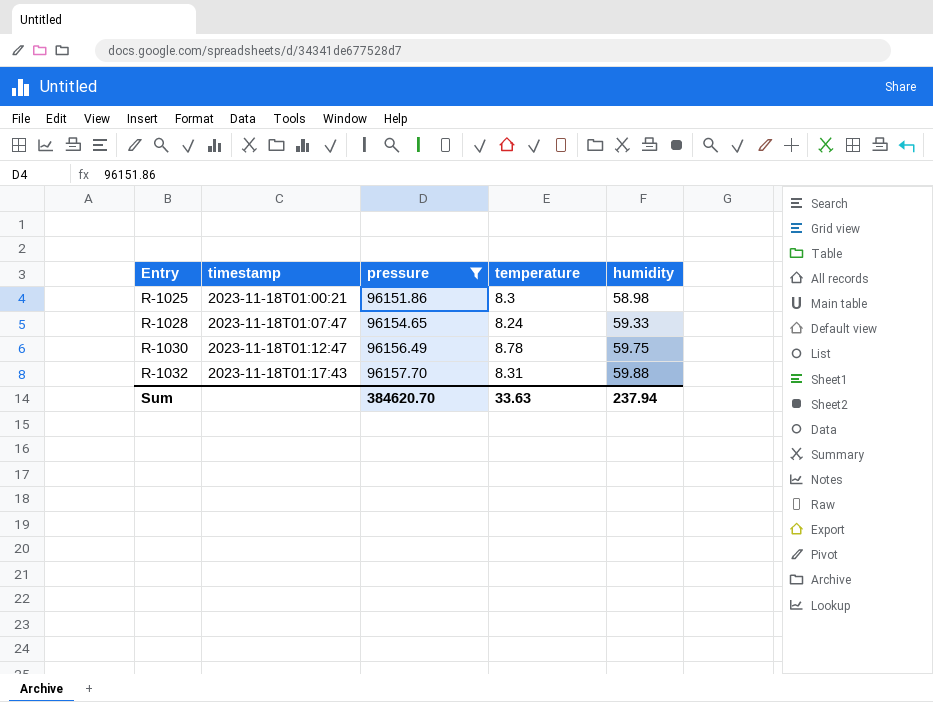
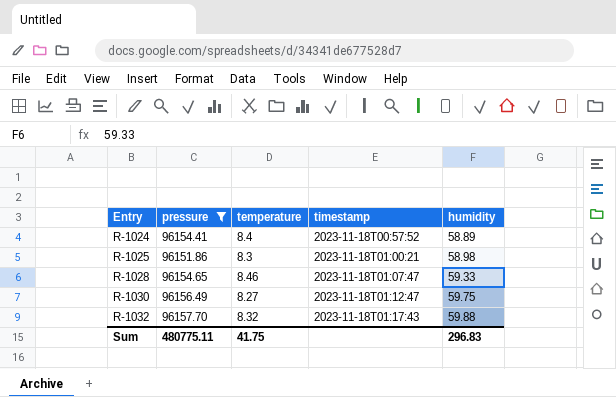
column timestamp | position: 2 -> 4
row R-1024: none -> 96154.41 | 8.4 | 2023-11-18T00:57:52 | 58.89
R-1028 | temperature: 8.24 -> 8.46
R-1030 | temperature: 8.78 -> 8.27
R-1032 | temperature: 8.31 -> 8.32
Sum | pressure: 384620.70 -> 480775.11
Sum | temperature: 33.63 -> 41.75
Sum | humidity: 237.94 -> 296.83

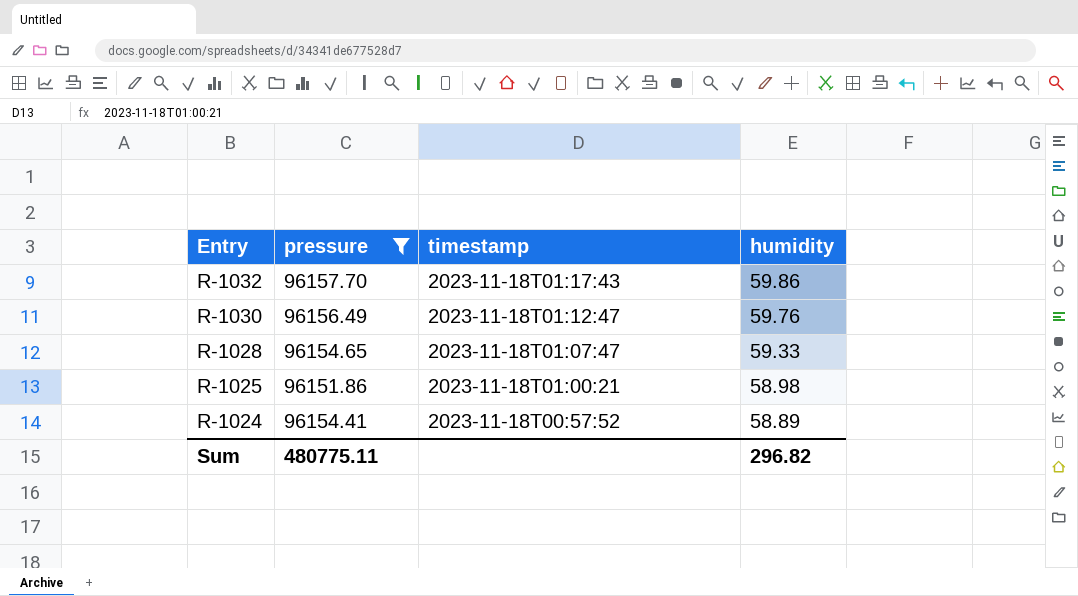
row order: Entry ascending -> Entry descending
column temperature | position: 3 -> none
R-1032 | humidity: 59.88 -> 59.86
R-1030 | humidity: 59.75 -> 59.76
Sum | humidity: 296.83 -> 296.82

